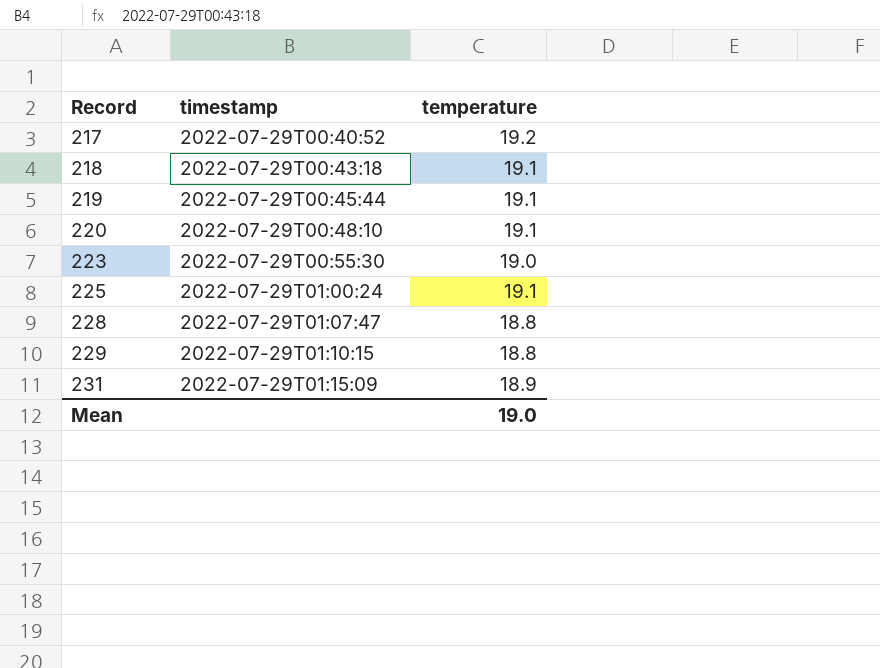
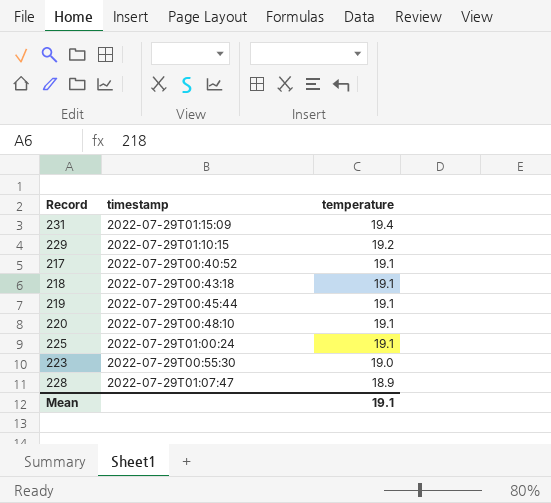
row order: Record ascending -> temperature descending
231 | temperature: 18.9 -> 19.4
229 | temperature: 18.8 -> 19.2
217 | temperature: 19.2 -> 19.1
228 | temperature: 18.8 -> 18.9
Mean | temperature: 19.0 -> 19.1

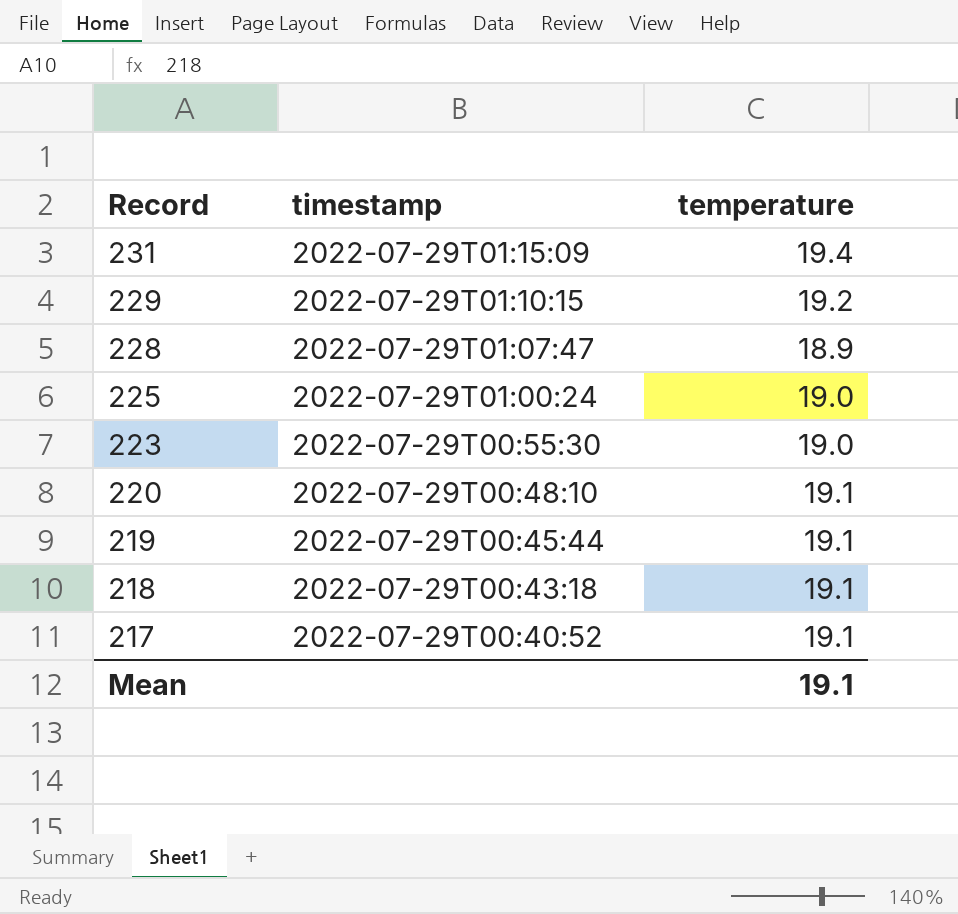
row order: temperature descending -> Record descending
225 | temperature: 19.1 -> 19.0

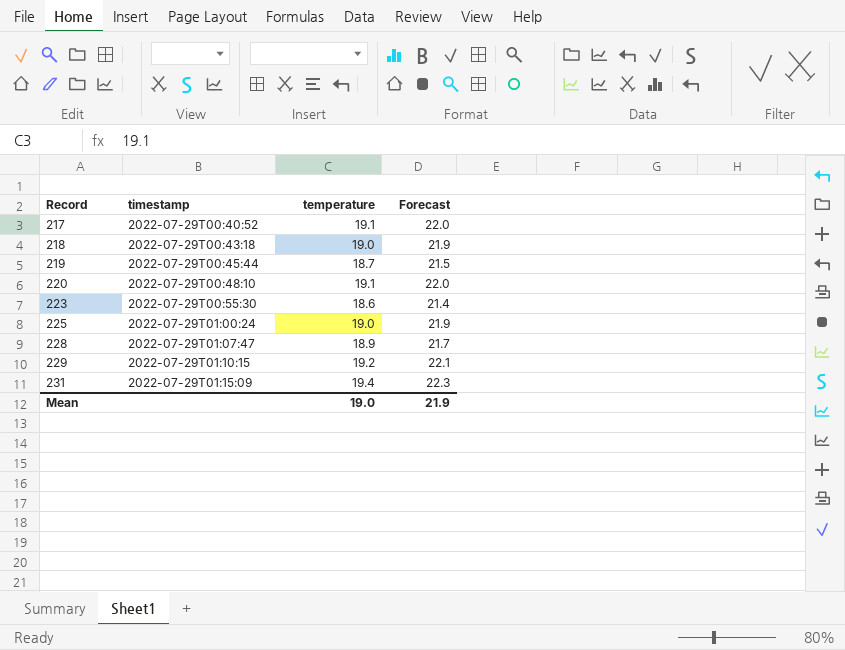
row order: Record descending -> Record ascending
column Forecast | formula: none -> [temperature] * 1.15
218 | temperature: 19.1 -> 19.0
219 | temperature: 19.1 -> 18.7
223 | temperature: 19.0 -> 18.6
Mean | temperature: 19.1 -> 19.0

